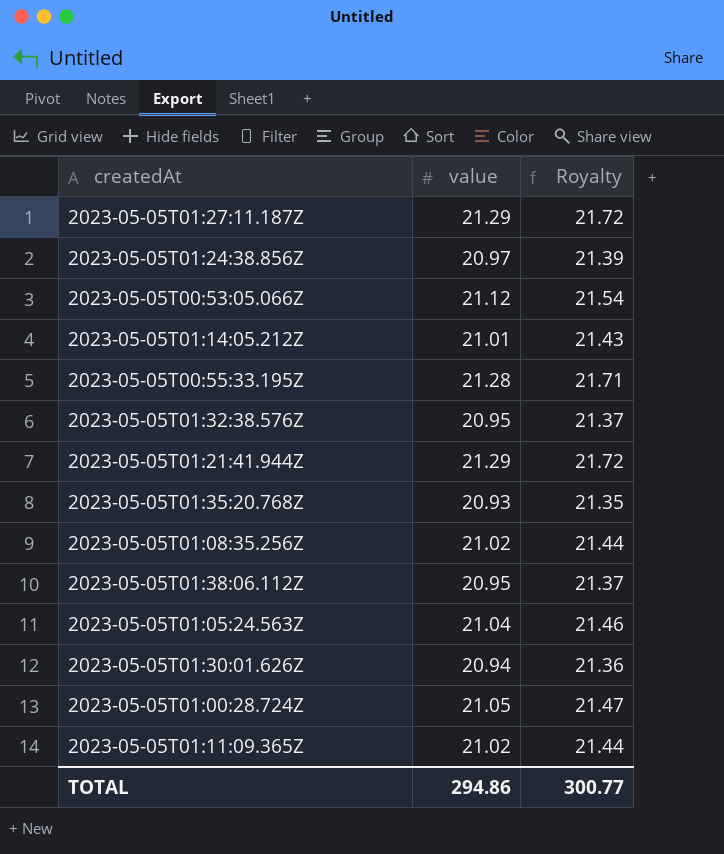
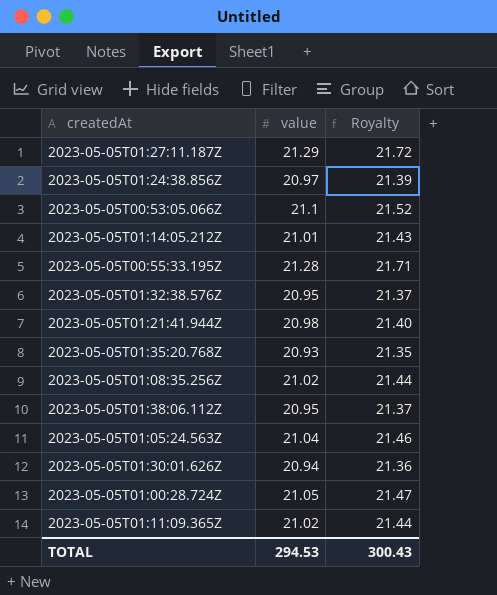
2023-05-05T00:53:05.066Z | value: 21.12 -> 21.1
2023-05-05T00:53:05.066Z | Royalty: 21.54 -> 21.52
2023-05-05T01:21:41.944Z | value: 21.29 -> 20.98
2023-05-05T01:21:41.944Z | Royalty: 21.72 -> 21.40
TOTAL | value: 294.86 -> 294.53
TOTAL | Royalty: 300.77 -> 300.43

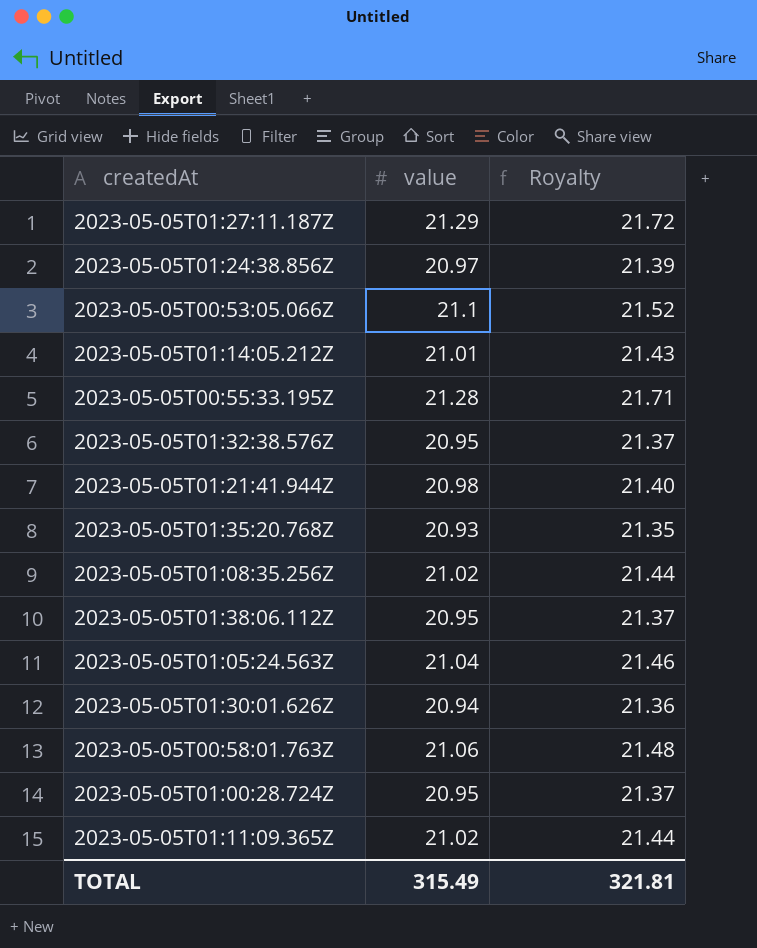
row 2023-05-05T00:58:01.763Z: none -> 21.06 | 21.48
2023-05-05T01:00:28.724Z | value: 21.05 -> 20.95
2023-05-05T01:00:28.724Z | Royalty: 21.47 -> 21.37
TOTAL | value: 294.53 -> 315.49
TOTAL | Royalty: 300.43 -> 321.81

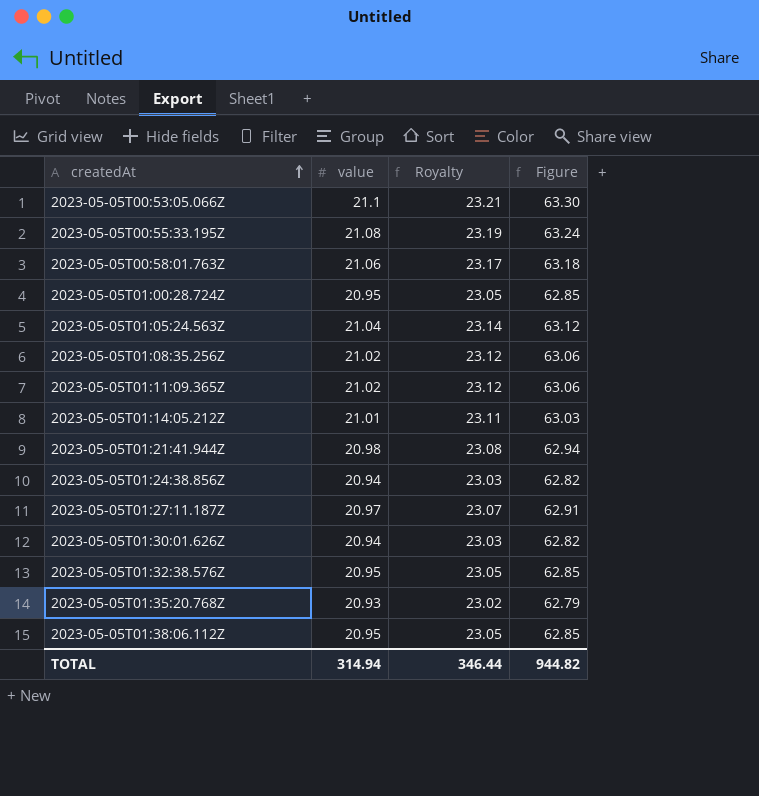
row order: none -> createdAt ascending
column Royalty | formula: [value] * 1.02 -> [value] * 1.1
column Figure | formula: none -> [value] * 3
2023-05-05T00:55:33.195Z | value: 21.28 -> 21.08
2023-05-05T01:24:38.856Z | value: 20.97 -> 20.94
2023-05-05T01:27:11.187Z | value: 21.29 -> 20.97
TOTAL | value: 315.49 -> 314.94
TOTAL | Royalty: 321.81 -> 346.44

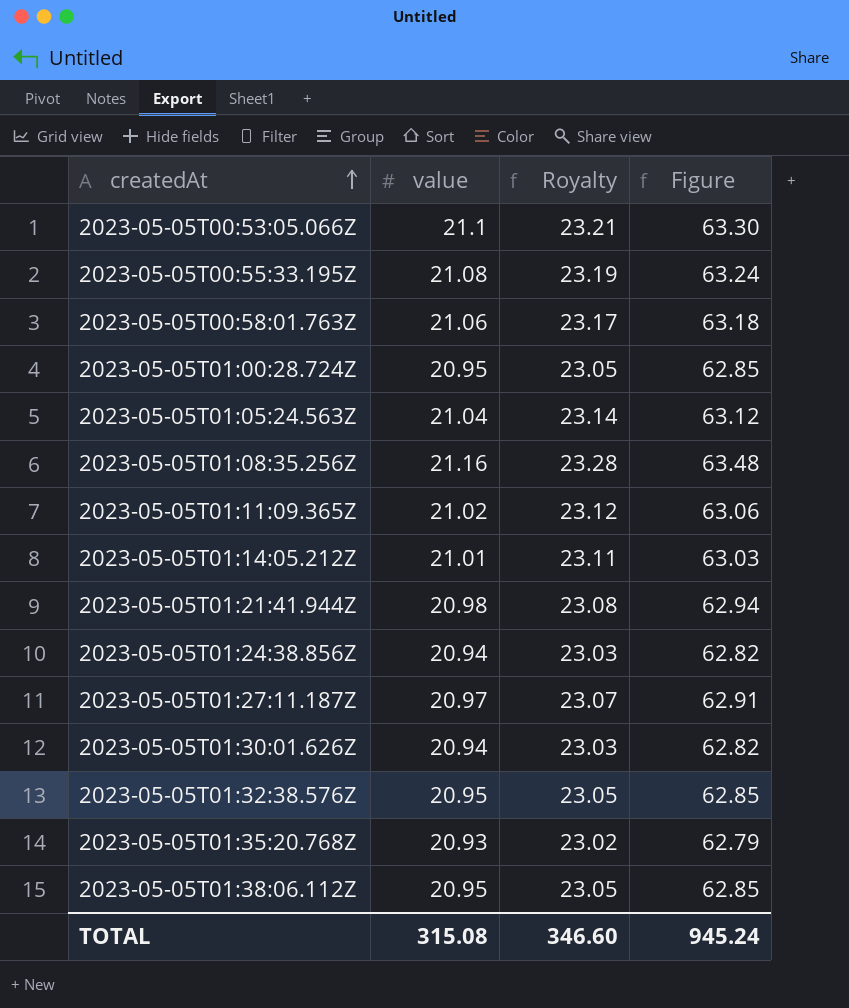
2023-05-05T01:08:35.256Z | value: 21.02 -> 21.16
2023-05-05T01:08:35.256Z | Royalty: 23.12 -> 23.28
2023-05-05T01:08:35.256Z | Figure: 63.06 -> 63.48
TOTAL | value: 314.94 -> 315.08
TOTAL | Royalty: 346.44 -> 346.60
TOTAL | Figure: 944.82 -> 945.24

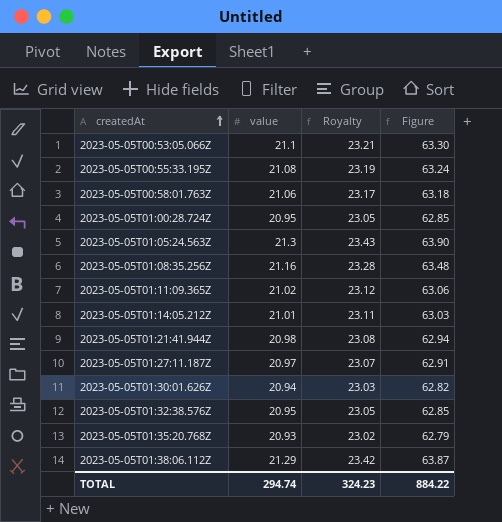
row 2023-05-05T01:24:38.856Z: 20.94 | 23.03 | 62.82 -> none
2023-05-05T01:05:24.563Z | value: 21.04 -> 21.3
2023-05-05T01:05:24.563Z | Royalty: 23.14 -> 23.43
2023-05-05T01:05:24.563Z | Figure: 63.12 -> 63.90
2023-05-05T01:38:06.112Z | value: 20.95 -> 21.29
2023-05-05T01:38:06.112Z | Royalty: 23.05 -> 23.42
2023-05-05T01:38:06.112Z | Figure: 62.85 -> 63.87
TOTAL | value: 315.08 -> 294.74
TOTAL | Royalty: 346.60 -> 324.23
TOTAL | Figure: 945.24 -> 884.22

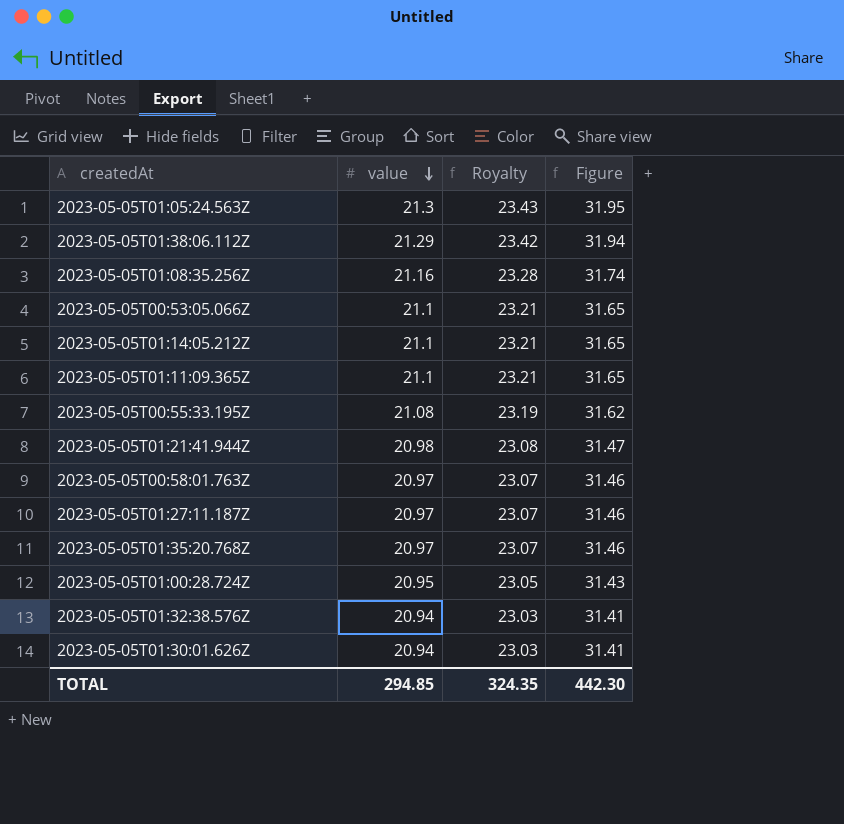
row order: createdAt ascending -> value descending
column Figure | formula: [value] * 3 -> [value] * 1.5
2023-05-05T01:14:05.212Z | value: 21.01 -> 21.1
2023-05-05T01:14:05.212Z | Royalty: 23.11 -> 23.21
2023-05-05T01:11:09.365Z | value: 21.02 -> 21.1
2023-05-05T01:11:09.365Z | Royalty: 23.12 -> 23.21
2023-05-05T00:58:01.763Z | value: 21.06 -> 20.97
2023-05-05T00:58:01.763Z | Royalty: 23.17 -> 23.07
2023-05-05T01:35:20.768Z | value: 20.93 -> 20.97
2023-05-05T01:35:20.768Z | Royalty: 23.02 -> 23.07
2023-05-05T01:32:38.576Z | value: 20.95 -> 20.94
2023-05-05T01:32:38.576Z | Royalty: 23.05 -> 23.03
TOTAL | value: 294.74 -> 294.85
TOTAL | Royalty: 324.23 -> 324.35
TOTAL | Figure: 884.22 -> 442.30

